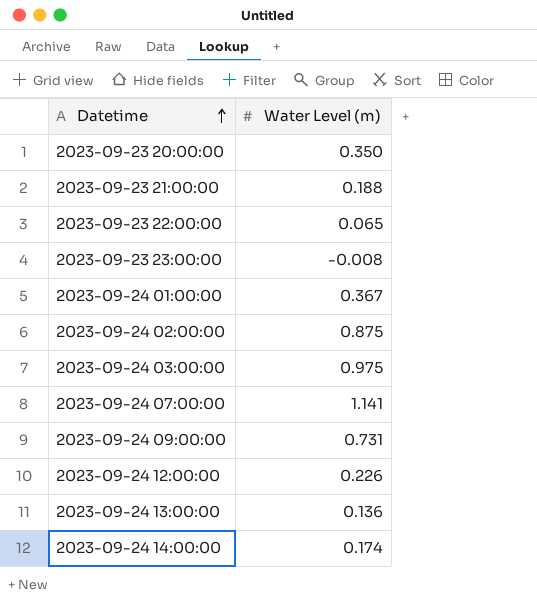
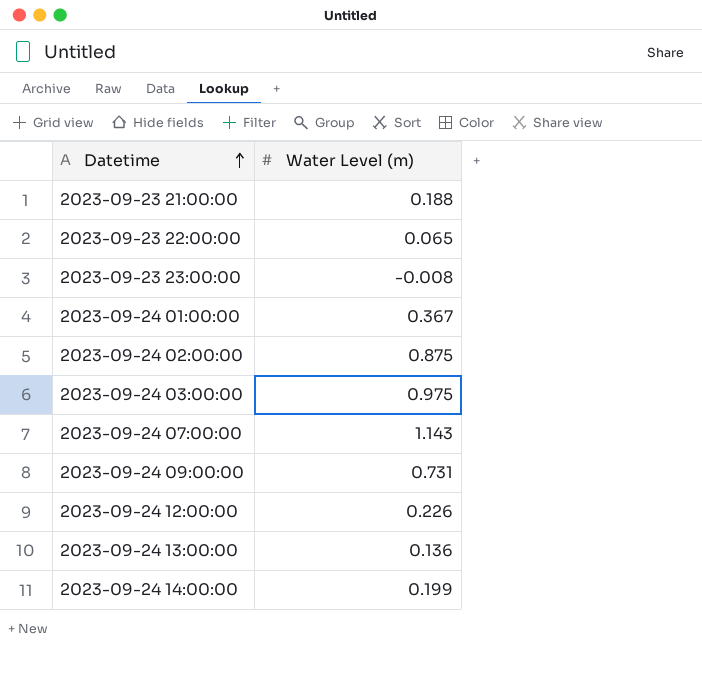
row 2023-09-23 20:00:00: 0.350 -> none
2023-09-24 07:00:00 | Water Level (m): 1.141 -> 1.143
2023-09-24 14:00:00 | Water Level (m): 0.174 -> 0.199

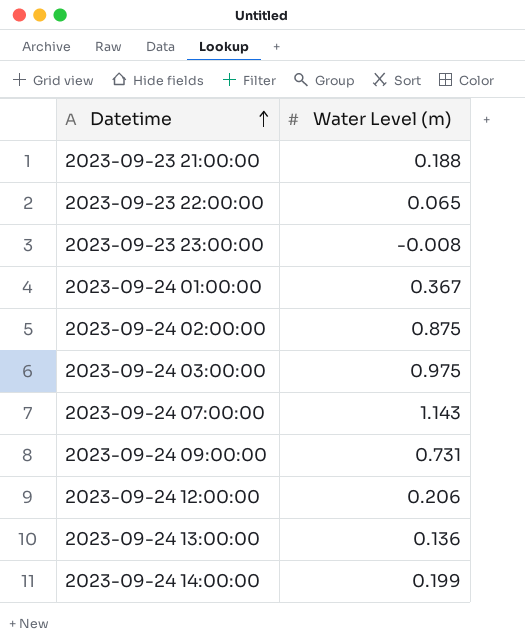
2023-09-24 12:00:00 | Water Level (m): 0.226 -> 0.206

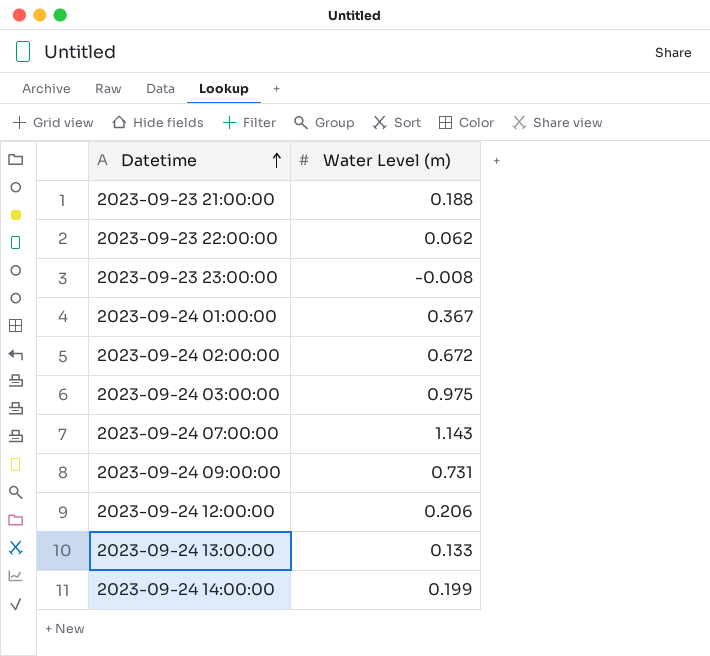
2023-09-23 22:00:00 | Water Level (m): 0.065 -> 0.062
2023-09-24 02:00:00 | Water Level (m): 0.875 -> 0.672
2023-09-24 13:00:00 | Water Level (m): 0.136 -> 0.133

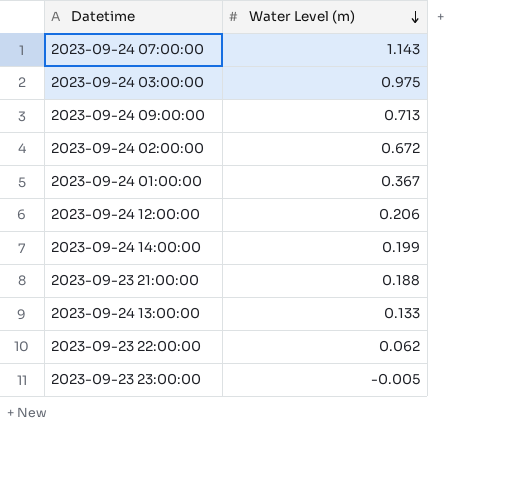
row order: Datetime ascending -> Water Level (m) descending
2023-09-24 09:00:00 | Water Level (m): 0.731 -> 0.713
2023-09-23 23:00:00 | Water Level (m): -0.008 -> -0.005

